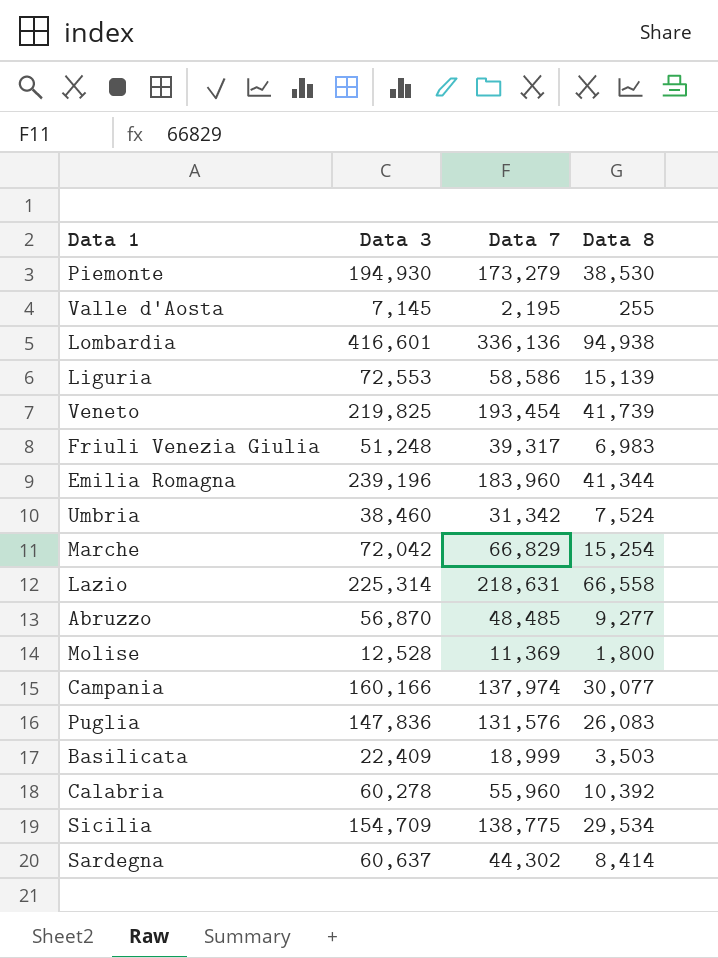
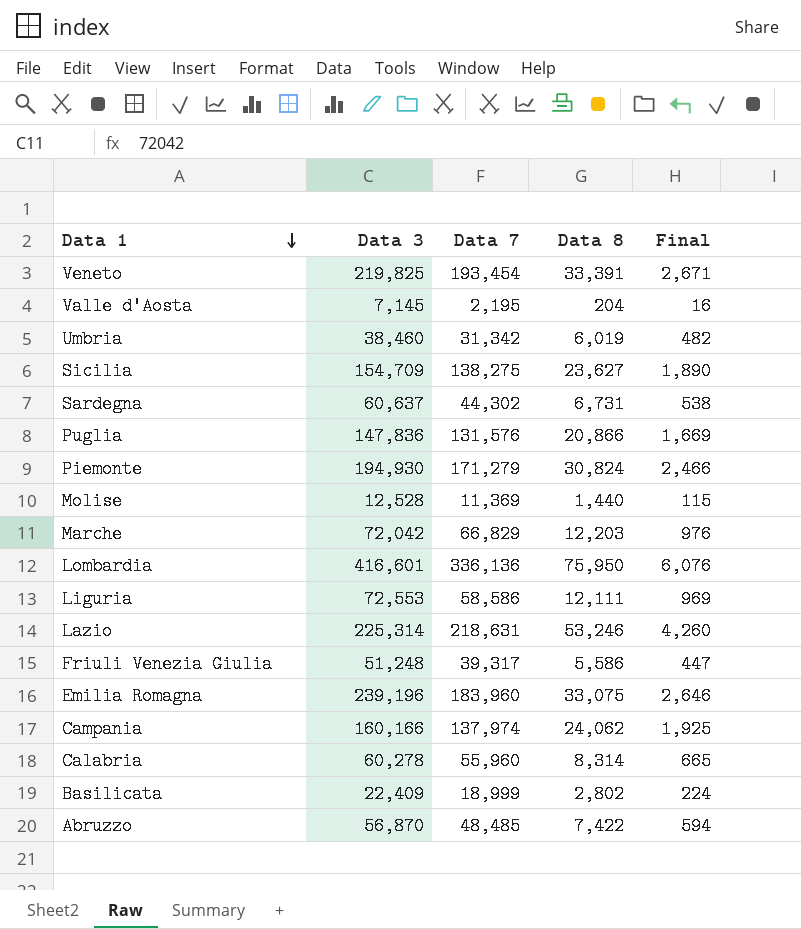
row order: none -> Data 1 descending
column Final | formula: none -> [Data 8] * 0.08
Veneto | Data 8: 41,739 -> 33,391
Valle d'Aosta | Data 8: 255 -> 204
Umbria | Data 8: 7,524 -> 6,019
Sicilia | Data 7: 138,775 -> 138,275
Sicilia | Data 8: 29,534 -> 23,627
Sardegna | Data 8: 8,414 -> 6,731
Puglia | Data 8: 26,083 -> 20,866
Piemonte | Data 7: 173,279 -> 171,279
Piemonte | Data 8: 38,530 -> 30,824
Molise | Data 8: 1,800 -> 1,440
Marche | Data 8: 15,254 -> 12,203
Lombardia | Data 8: 94,938 -> 75,950
Liguria | Data 8: 15,139 -> 12,111
Lazio | Data 8: 66,558 -> 53,246
Friuli Venezia Giulia | Data 8: 6,983 -> 5,586
Emilia Romagna | Data 8: 41,344 -> 33,075
Campania | Data 8: 30,077 -> 24,062
Calabria | Data 8: 10,392 -> 8,314
Basilicata | Data 8: 3,503 -> 2,802
Abruzzo | Data 8: 9,277 -> 7,422

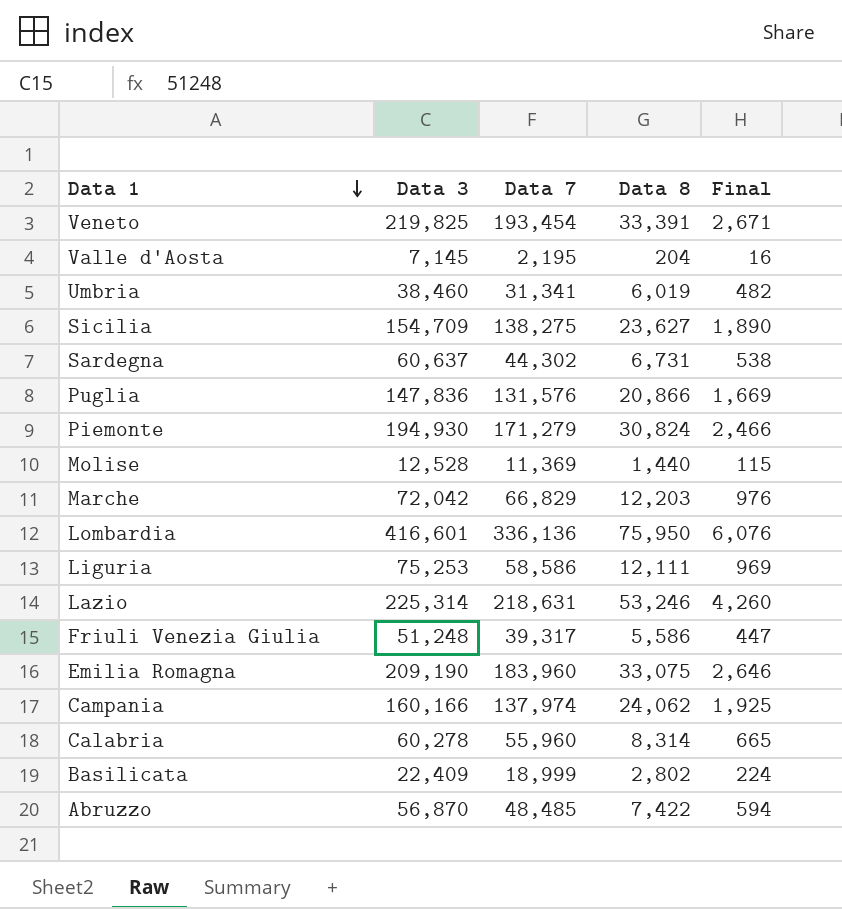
Umbria | Data 7: 31,342 -> 31,341
Liguria | Data 3: 72,553 -> 75,253
Emilia Romagna | Data 3: 239,196 -> 209,190

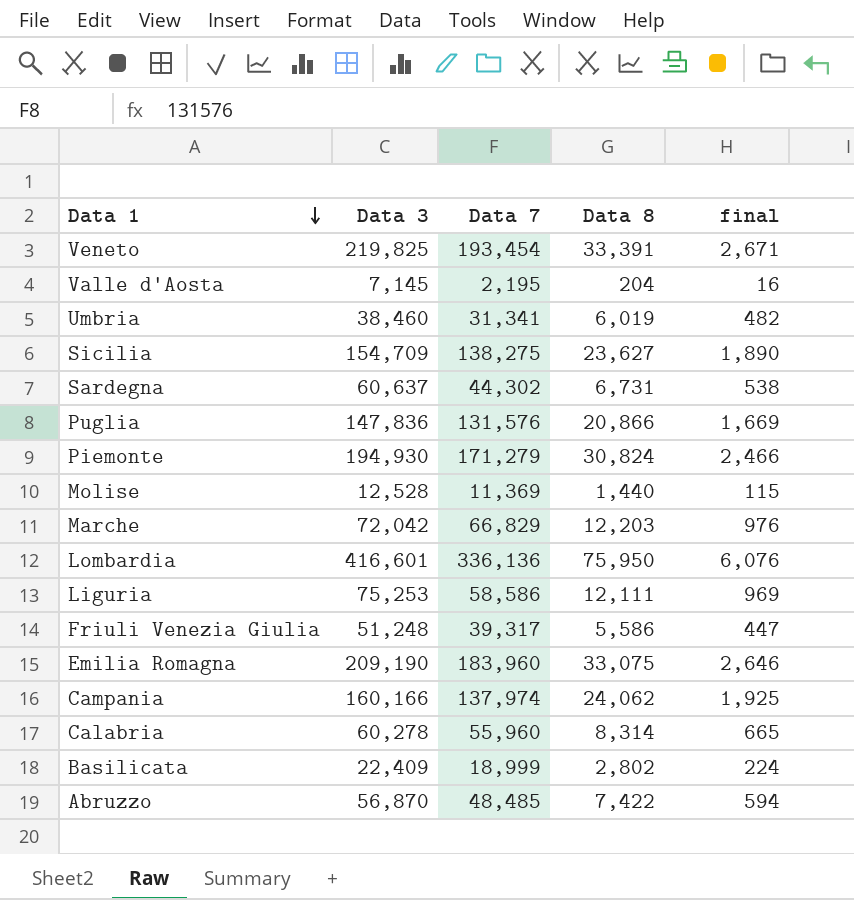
column name: Final -> final
row Lazio: 225,314 | 218,631 | 53,246 | 4,260 -> none

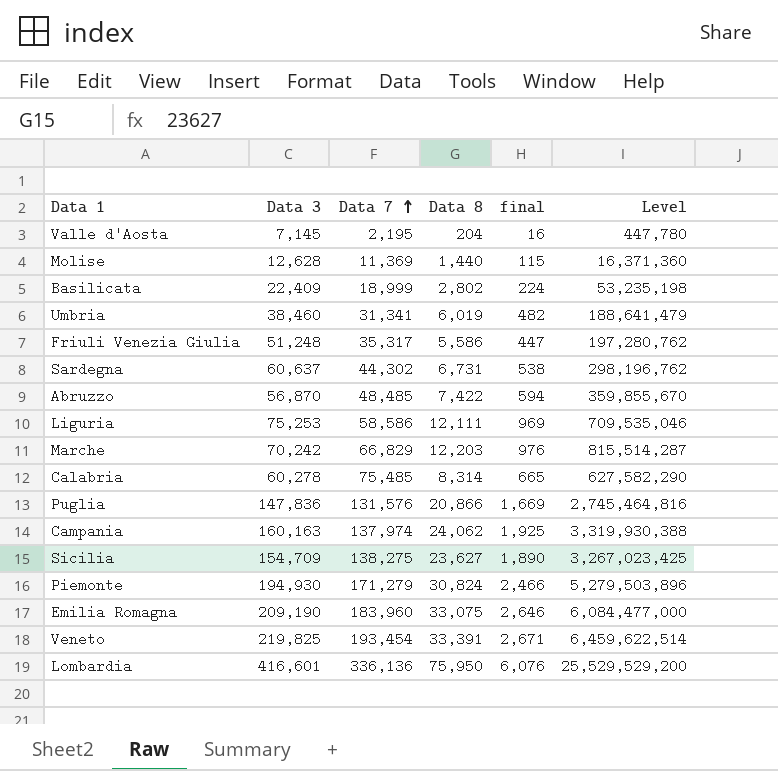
row order: Data 1 descending -> Data 7 ascending
column Level | formula: none -> [Data 7] * [Data 8]
Molise | Data 3: 12,528 -> 12,628
Friuli Venezia Giulia | Data 7: 39,317 -> 35,317
Marche | Data 3: 72,042 -> 70,242
Calabria | Data 7: 55,960 -> 75,485
Campania | Data 3: 160,166 -> 160,163

